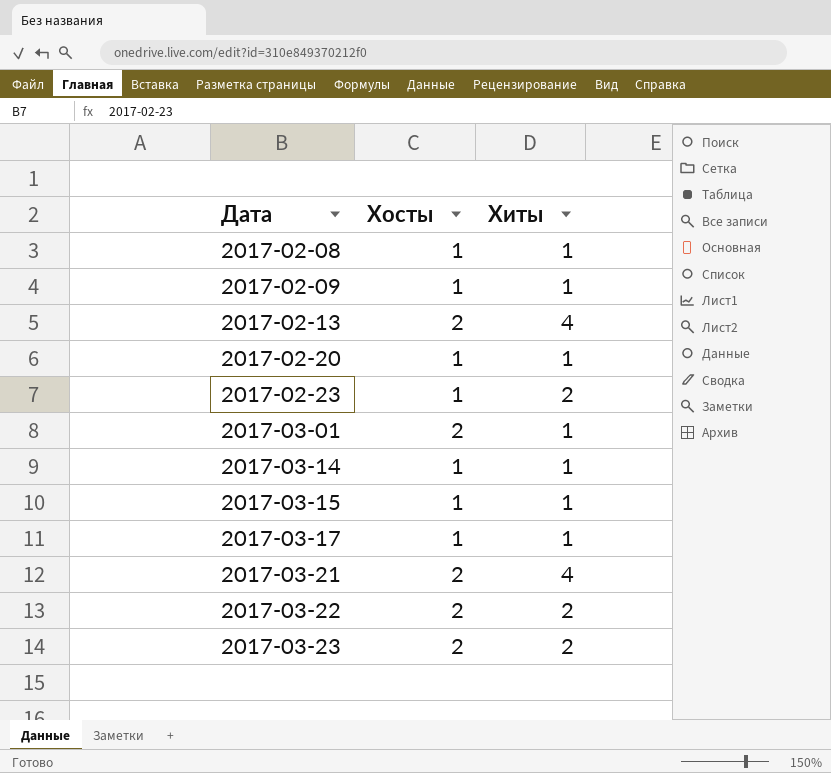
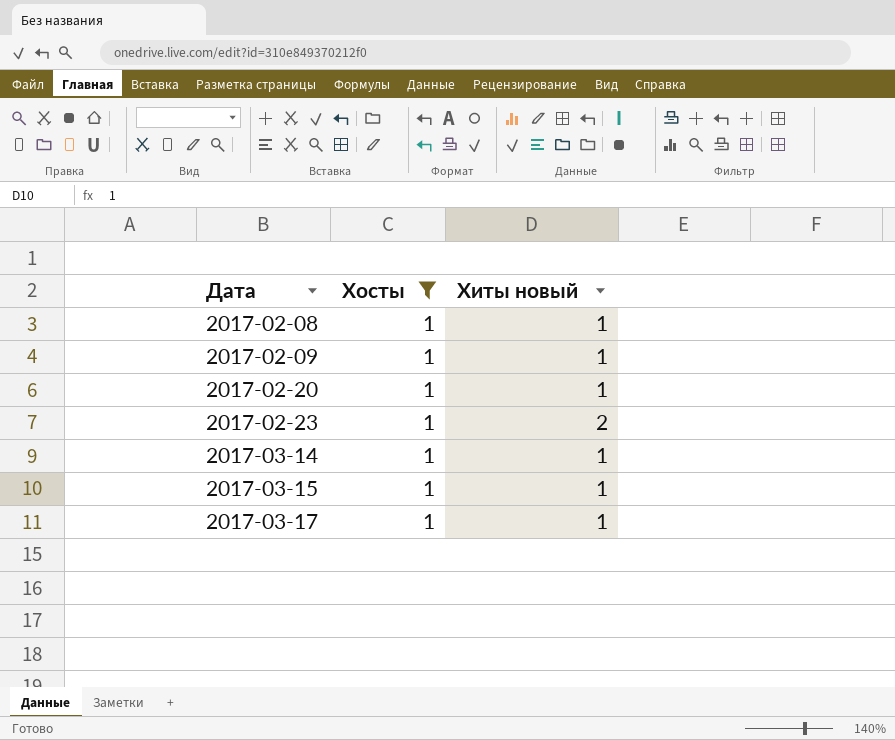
filter: none -> Хосты = 1
column name: Хиты -> Хиты новый

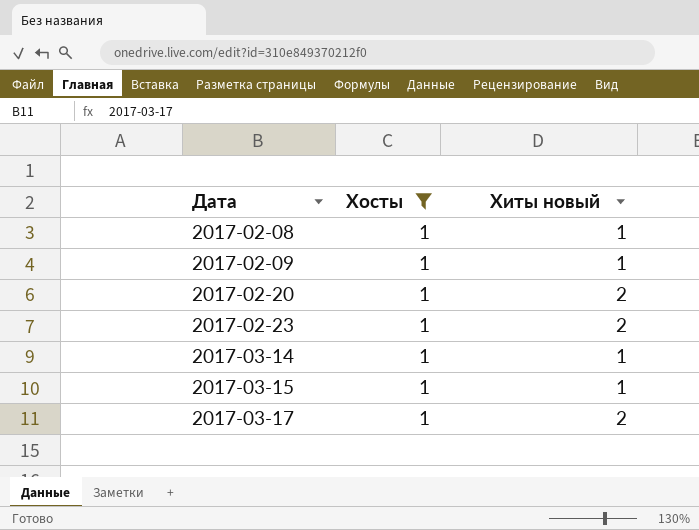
2017-02-20 | Хиты новый: 1 -> 2
2017-03-17 | Хиты новый: 1 -> 2

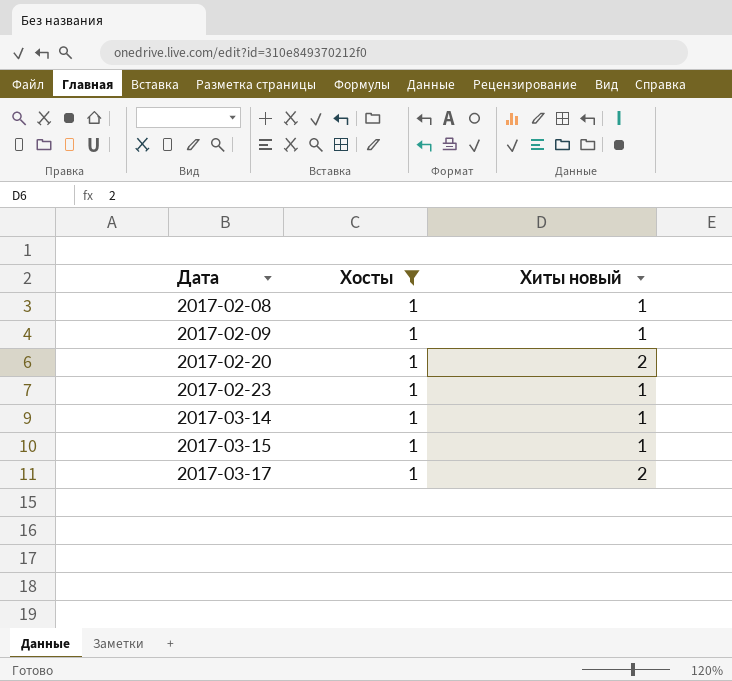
2017-02-23 | Хиты новый: 2 -> 1

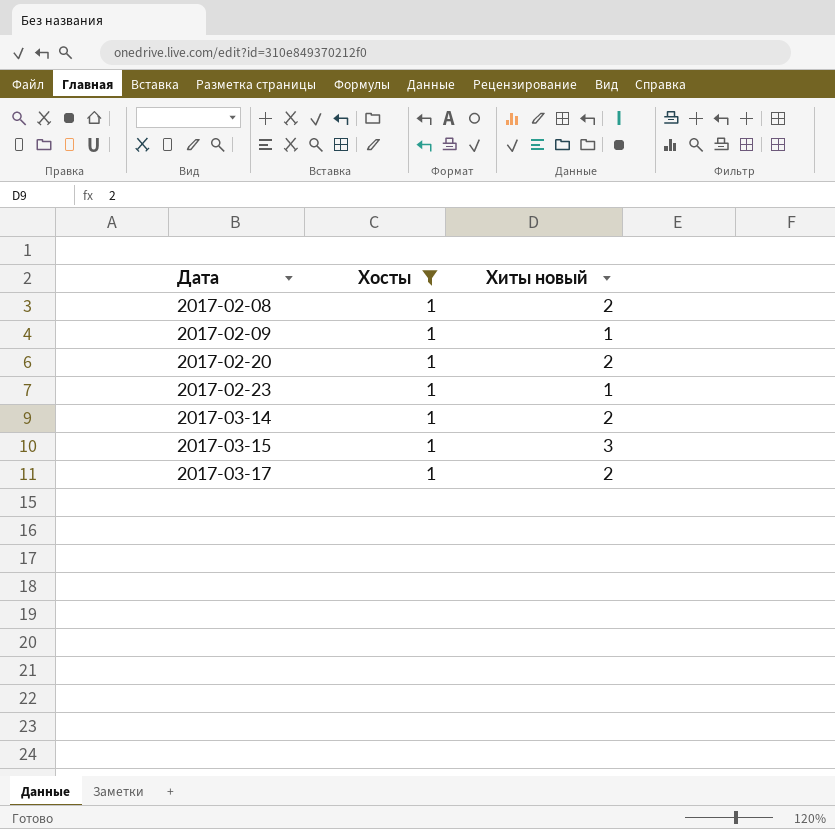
2017-02-08 | Хиты новый: 1 -> 2
2017-03-14 | Хиты новый: 1 -> 2
2017-03-15 | Хиты новый: 1 -> 3

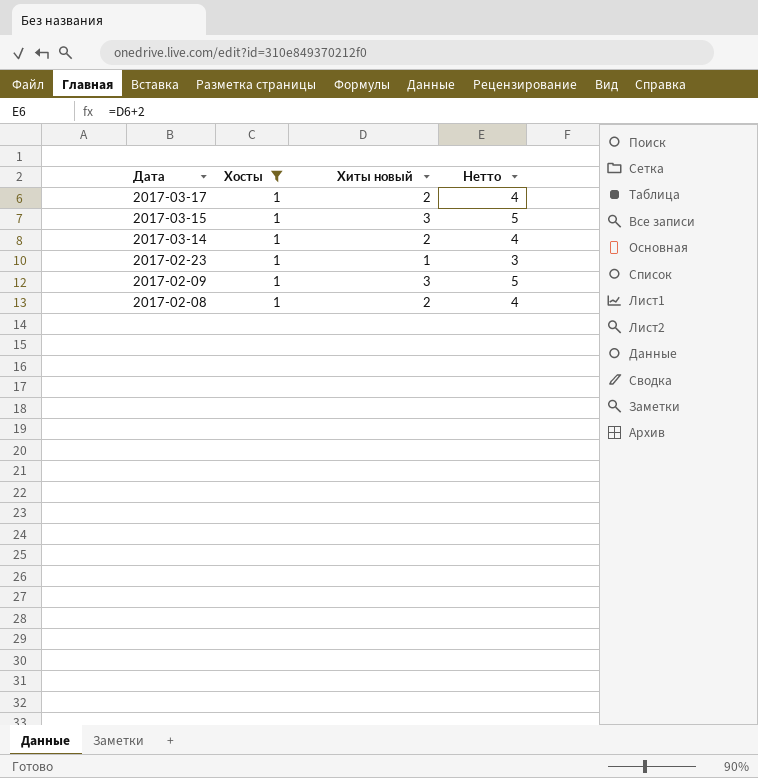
row order: Дата ascending -> Дата descending
column Нетто | formula: none -> [Хиты новый] + 2
row 2017-02-20: 1 | 2 -> none
2017-02-09 | Хиты новый: 1 -> 3

